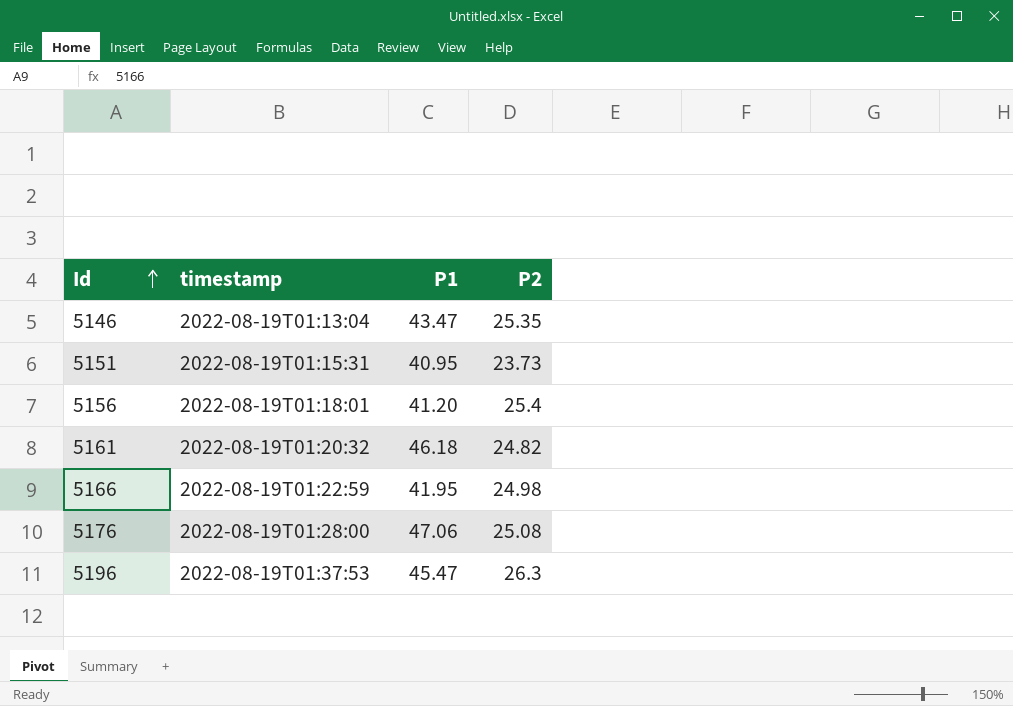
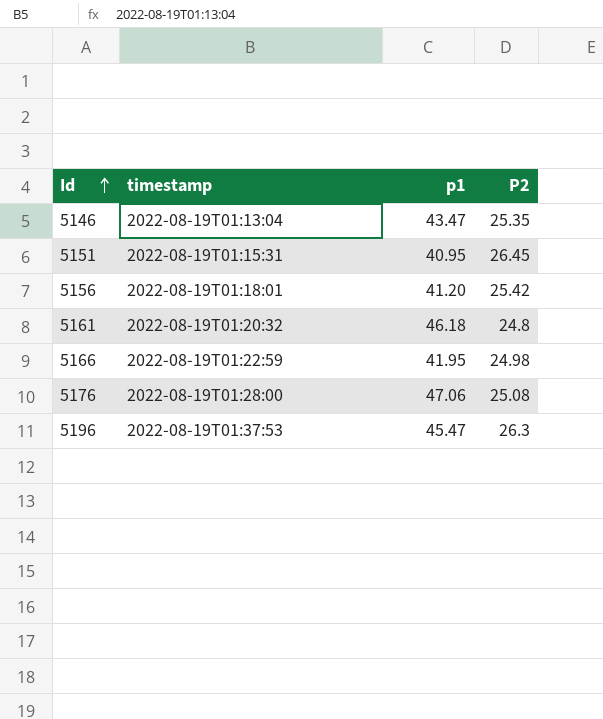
column name: P1 -> p1
5151 | P2: 23.73 -> 26.45
5156 | P2: 25.4 -> 25.42
5161 | P2: 24.82 -> 24.8

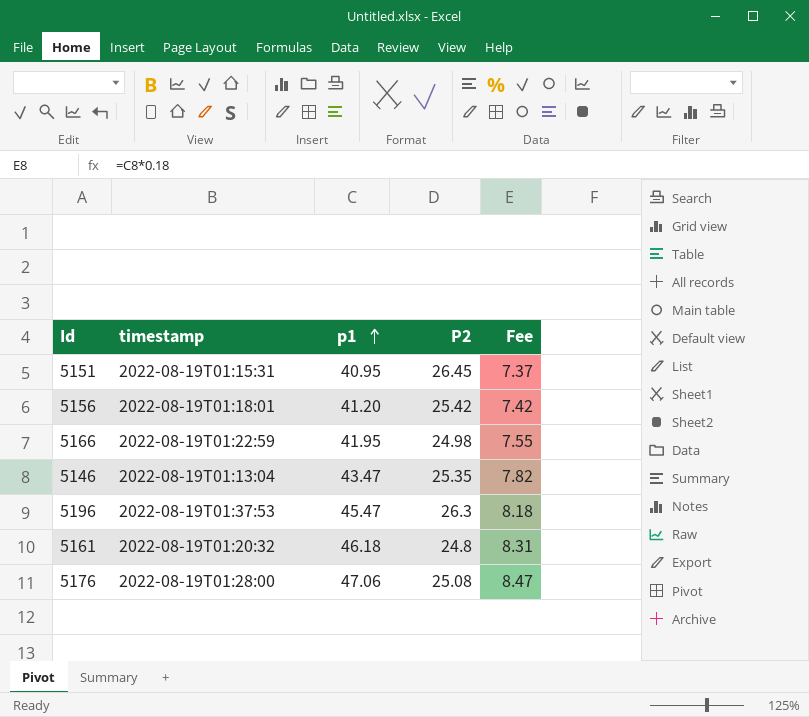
row order: Id ascending -> p1 ascending
column Fee | formula: none -> [p1] * 0.18

